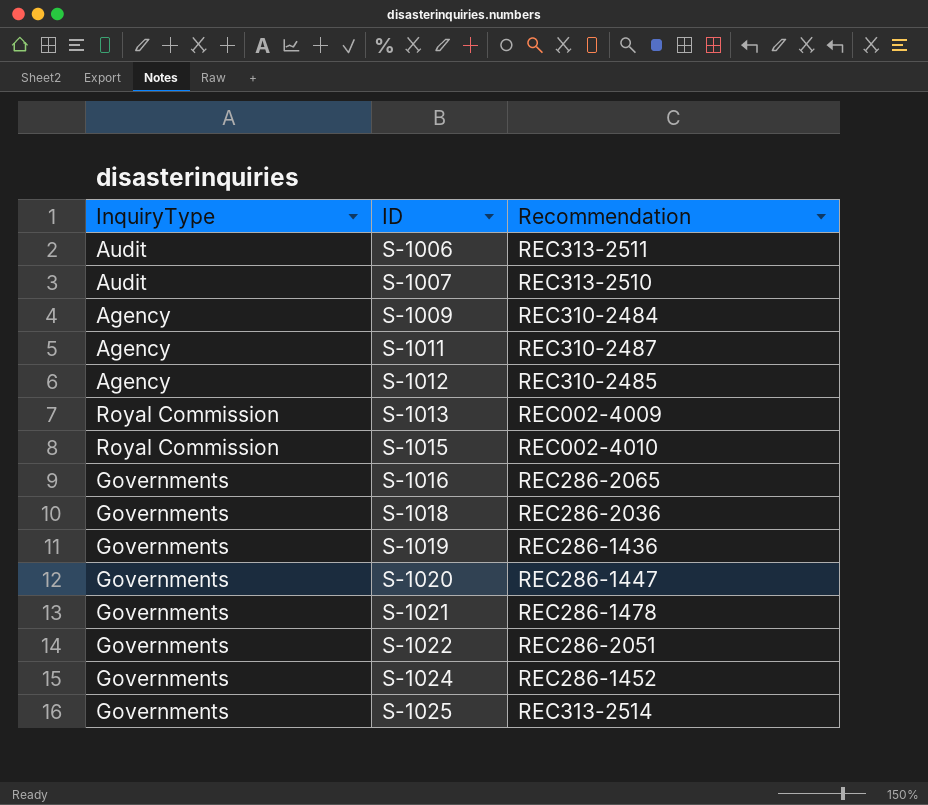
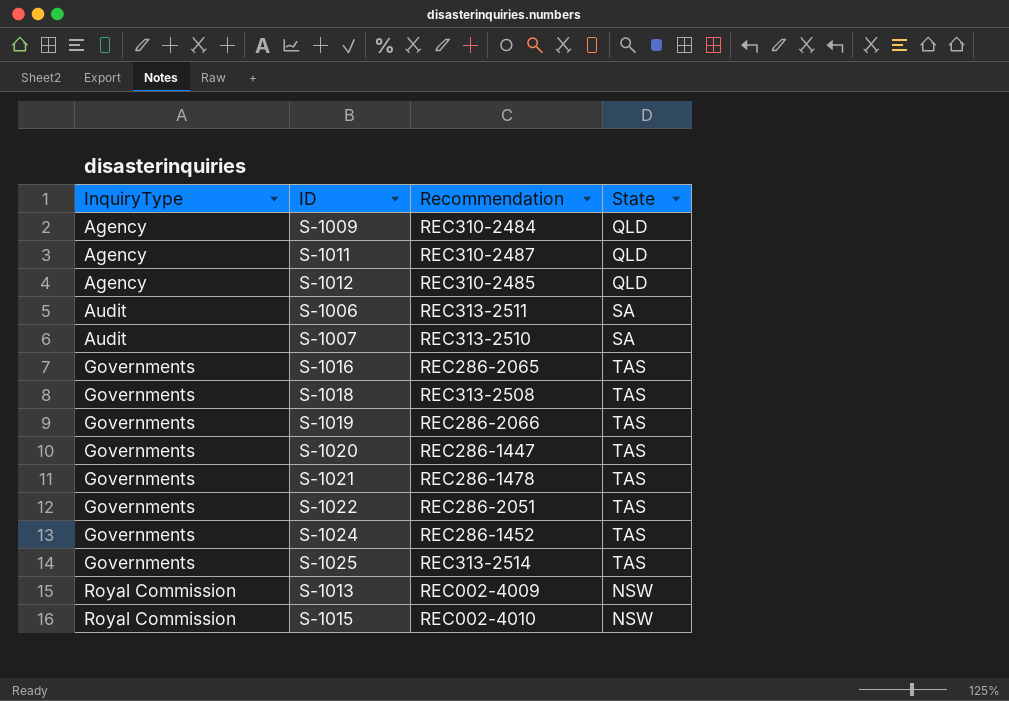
row order: ID ascending -> InquiryType ascending
column State | position: none -> 4
S-1018 | Recommendation: REC286-2036 -> REC313-2508
S-1019 | Recommendation: REC286-1436 -> REC286-2066

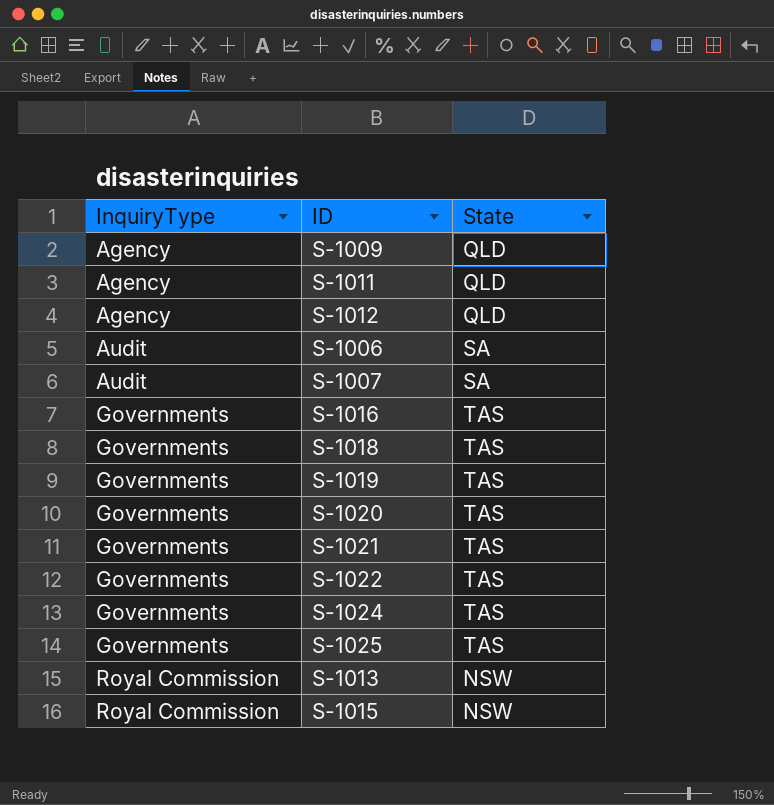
column Recommendation | position: 3 -> none

